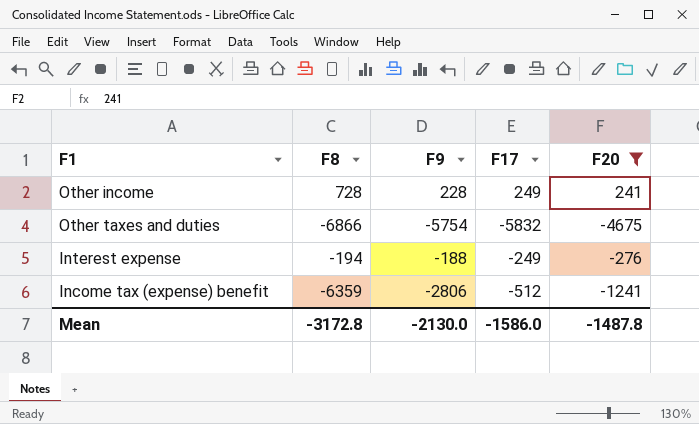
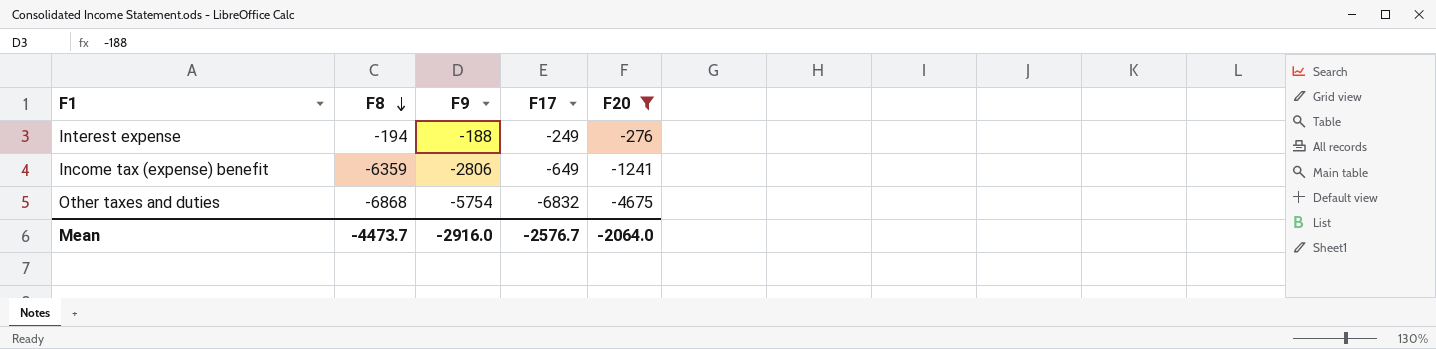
row order: none -> F8 descending
row Other income: 728 | 228 | 249 | 241 -> none
Income tax (expense) benefit | F17: -512 -> -649
Other taxes and duties | F8: -6866 -> -6868
Other taxes and duties | F17: -5832 -> -6832
Mean | F8: -3172.8 -> -4473.7
Mean | F9: -2130.0 -> -2916.0
Mean | F17: -1586.0 -> -2576.7
Mean | F20: -1487.8 -> -2064.0

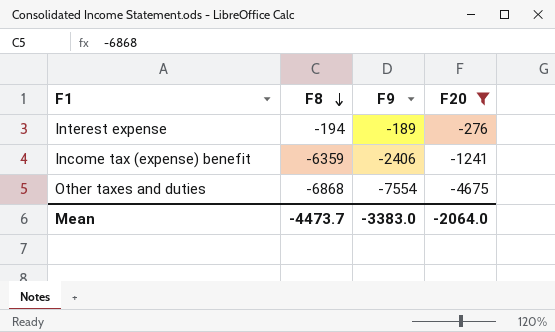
column F17 | position: 4 -> none
Interest expense | F9: -188 -> -189
Income tax (expense) benefit | F9: -2806 -> -2406
Other taxes and duties | F9: -5754 -> -7554
Mean | F9: -2916.0 -> -3383.0

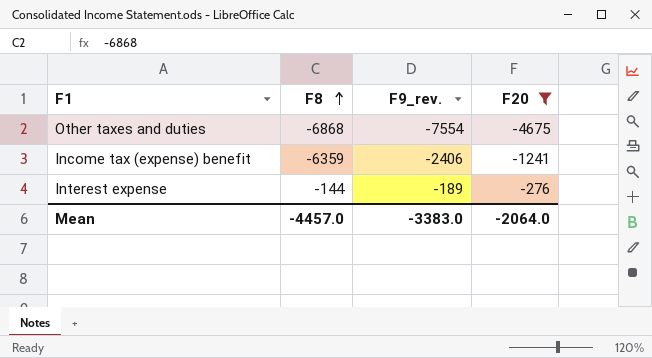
row order: F8 descending -> F8 ascending
column name: F9 -> F9_rev.
Interest expense | F8: -194 -> -144
Mean | F8: -4473.7 -> -4457.0

